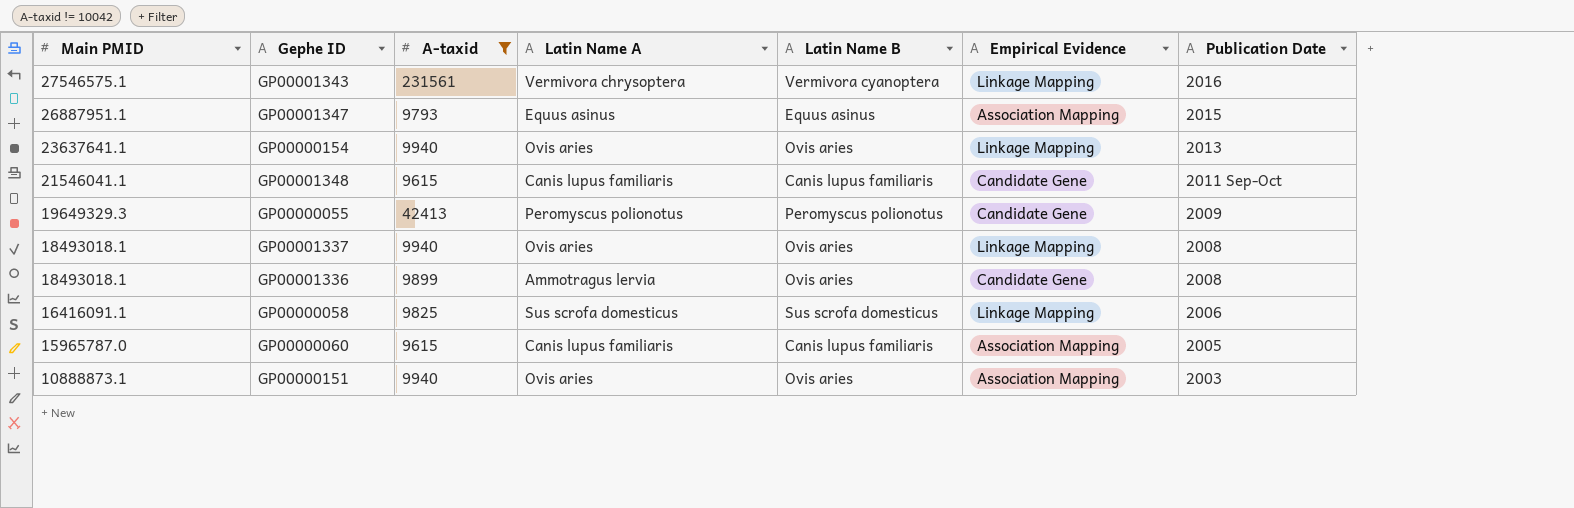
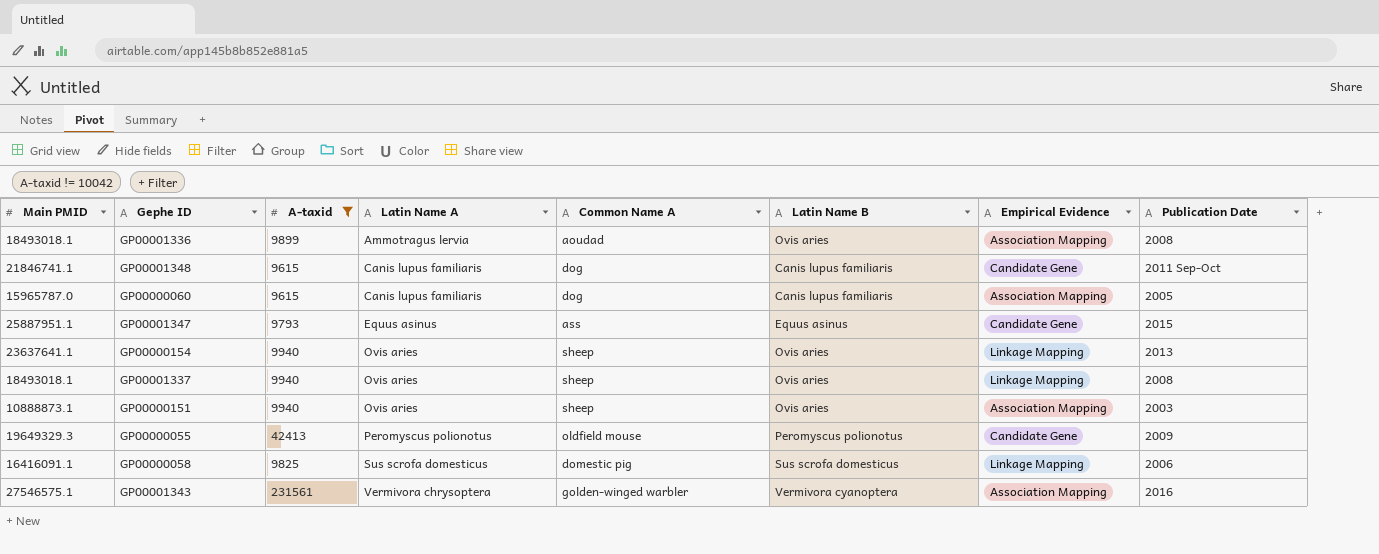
row order: Main PMID descending -> Latin Name A ascending
column Common Name A | position: none -> 5
GP00001336 | Empirical Evidence: Candidate Gene -> Association Mapping
GP00001348 | Main PMID: 21546041.1 -> 21846741.1
GP00001347 | Main PMID: 26887951.1 -> 25887951.1
GP00001347 | Empirical Evidence: Association Mapping -> Candidate Gene
GP00001343 | Empirical Evidence: Linkage Mapping -> Association Mapping

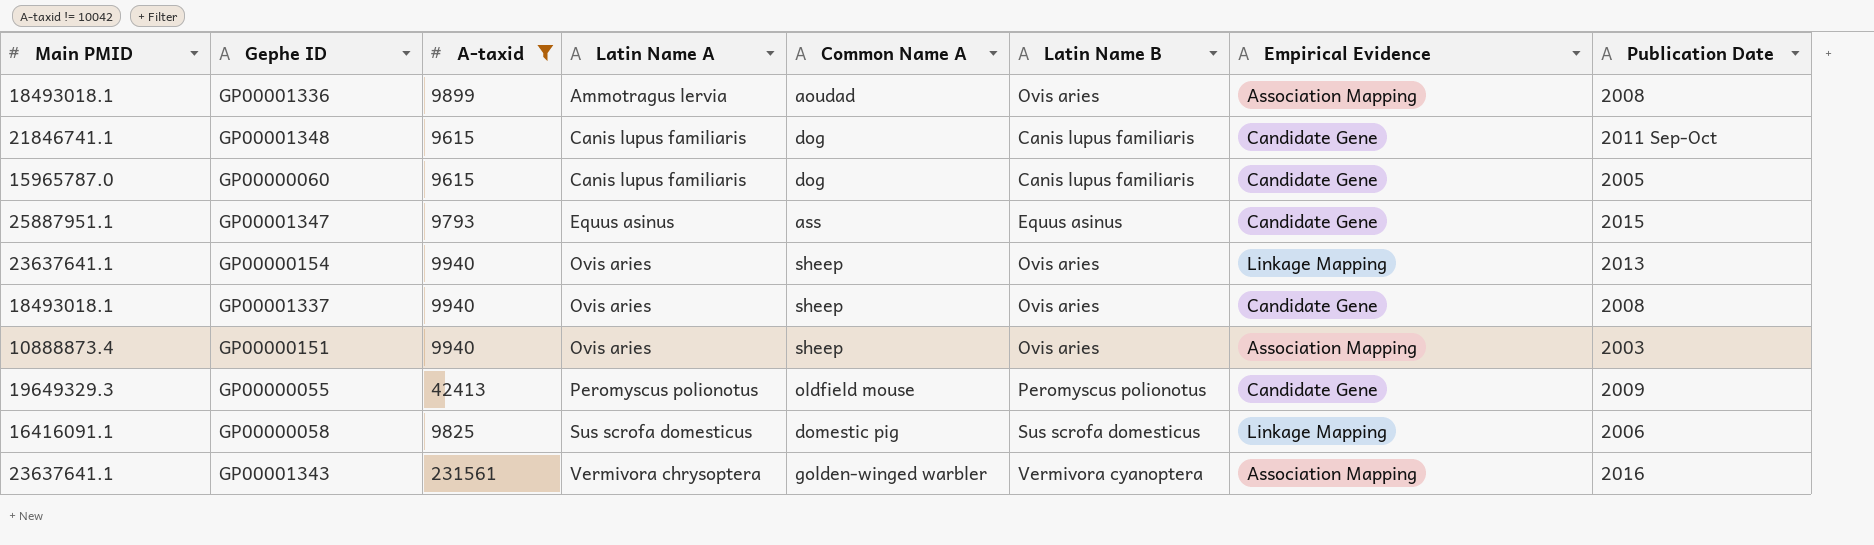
GP00000060 | Empirical Evidence: Association Mapping -> Candidate Gene
GP00001337 | Empirical Evidence: Linkage Mapping -> Candidate Gene
GP00000151 | Main PMID: 10888873.1 -> 10888873.4
GP00001343 | Main PMID: 27546575.1 -> 23637641.1

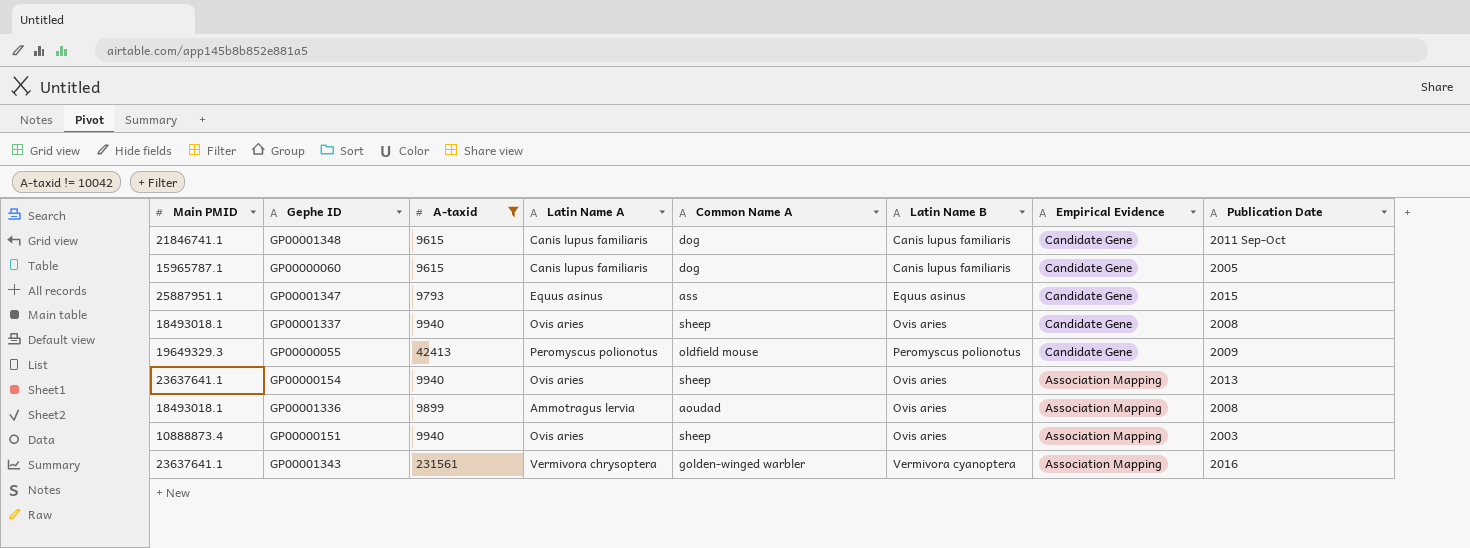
row order: Latin Name A ascending -> Empirical Evidence descending
row GP00000058: 16416091.1 | 9825 | Sus scrofa domesticus | domestic pig | Sus scrofa domesticus | Linkage Mapping | 2006 -> none
GP00000060 | Main PMID: 15965787.0 -> 15965787.1
GP00000154 | Empirical Evidence: Linkage Mapping -> Association Mapping

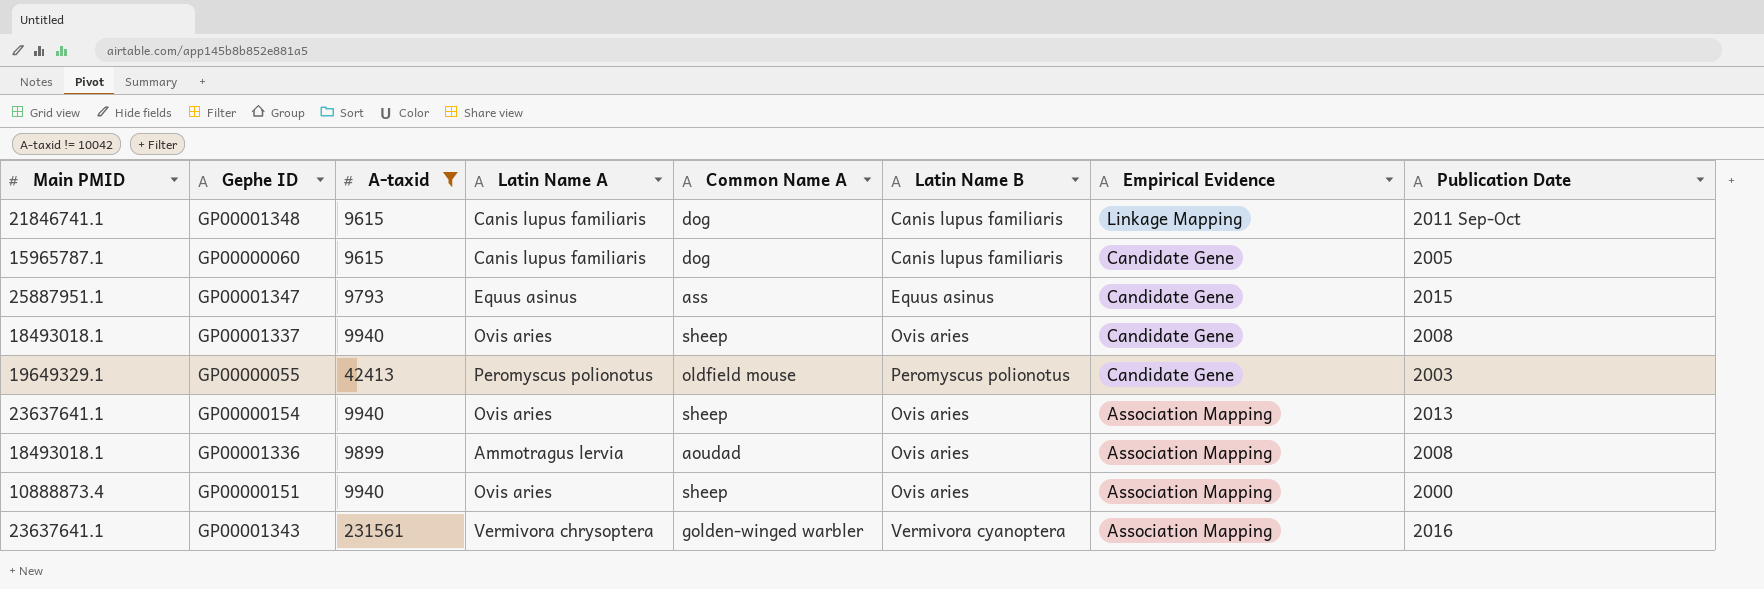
GP00001348 | Empirical Evidence: Candidate Gene -> Linkage Mapping
GP00000055 | Main PMID: 19649329.3 -> 19649329.1
GP00000055 | Publication Date: 2009 -> 2003
GP00000151 | Publication Date: 2003 -> 2000

